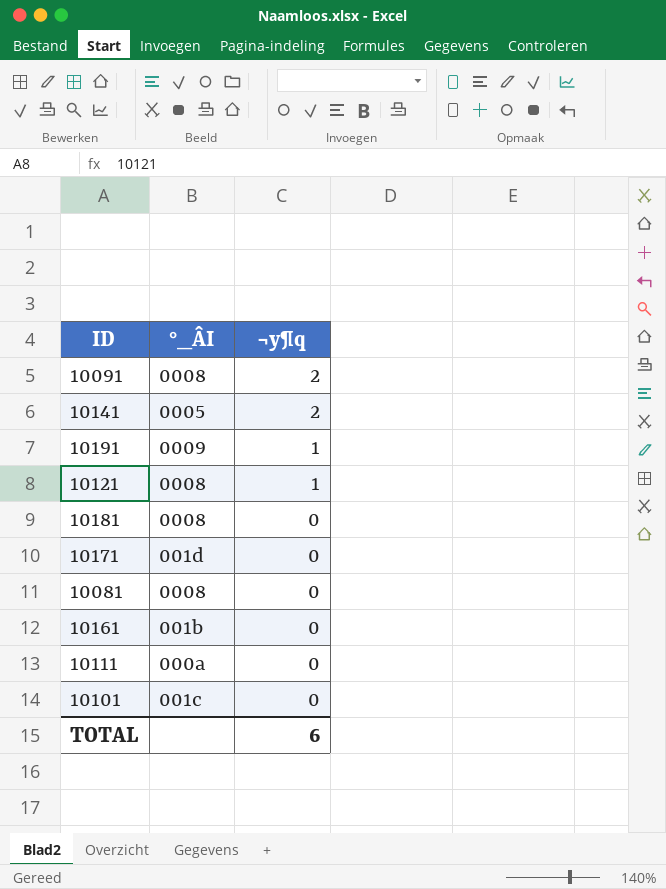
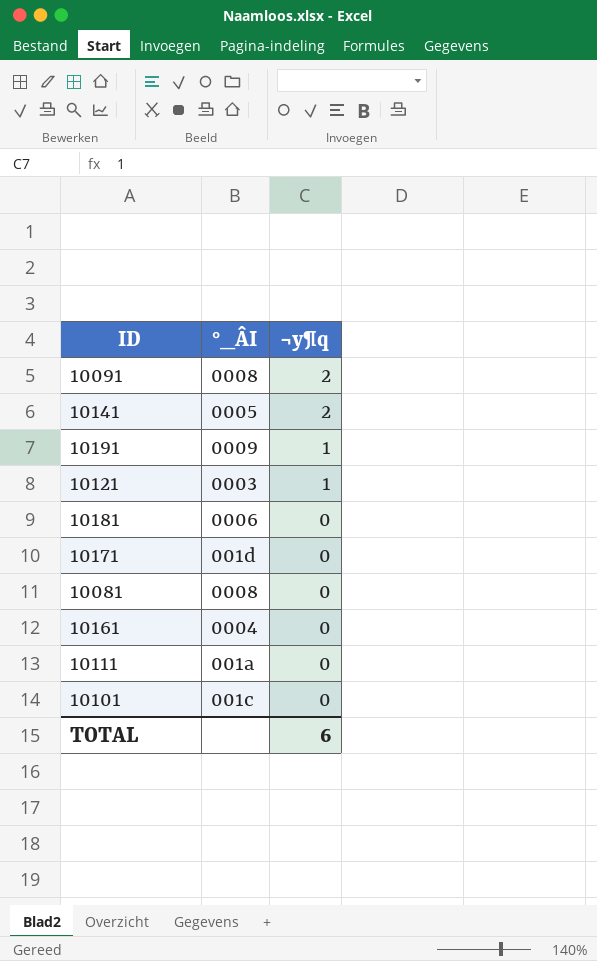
10121 | °_ÂI: 0008 -> 0003
10181 | °_ÂI: 0008 -> 0006
10161 | °_ÂI: 001b -> 0004
10111 | °_ÂI: 000a -> 001a

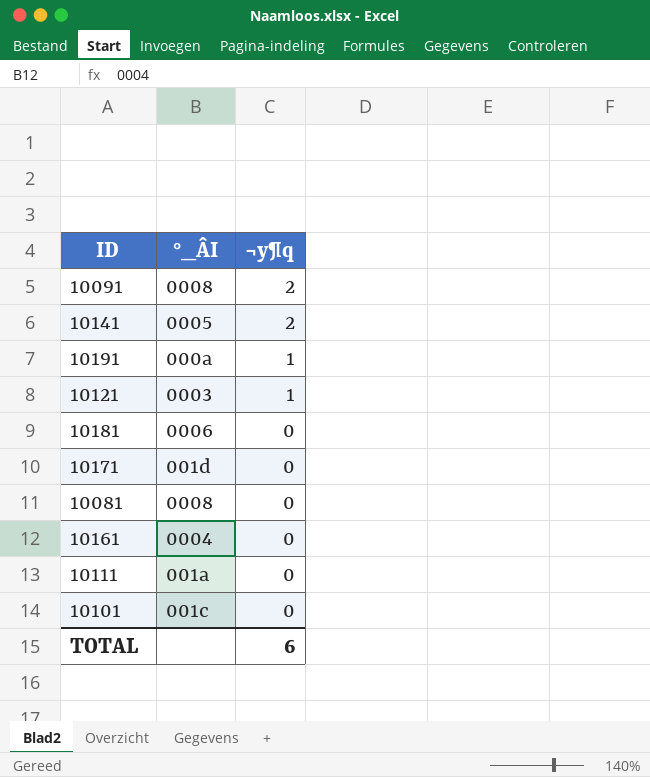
10191 | °_ÂI: 0009 -> 000a

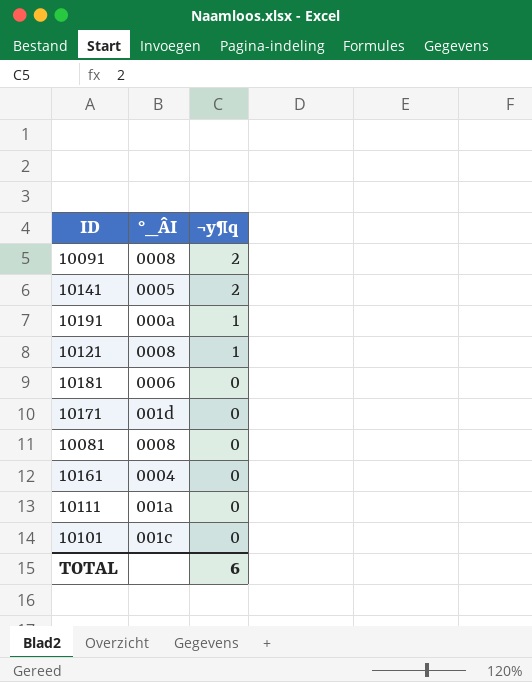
10121 | °_ÂI: 0003 -> 0008

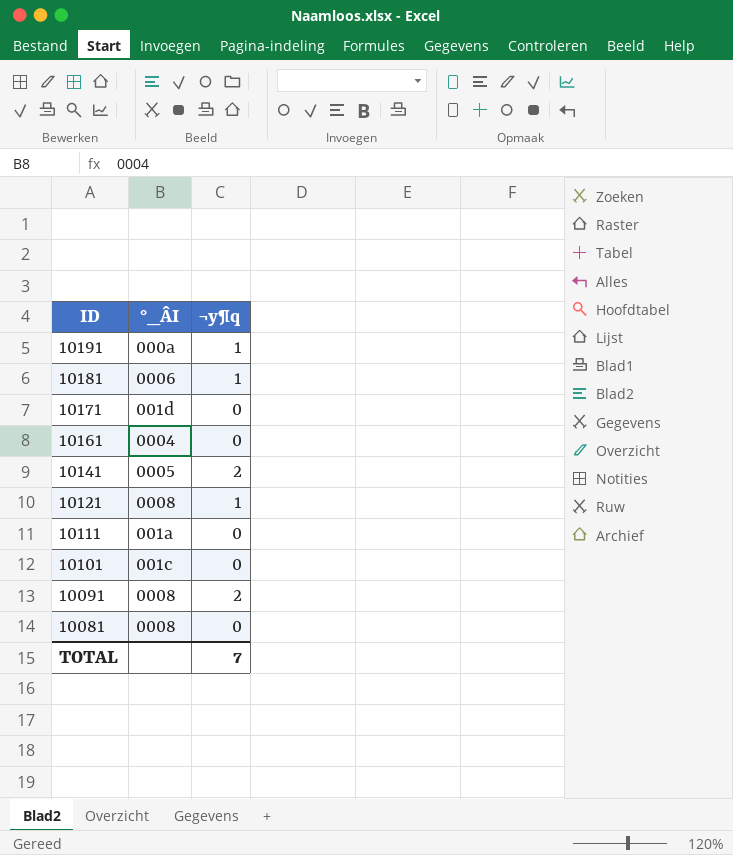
row order: ¬y¶q descending -> ID descending
10181 | ¬y¶q: 0 -> 1
TOTAL | ¬y¶q: 6 -> 7

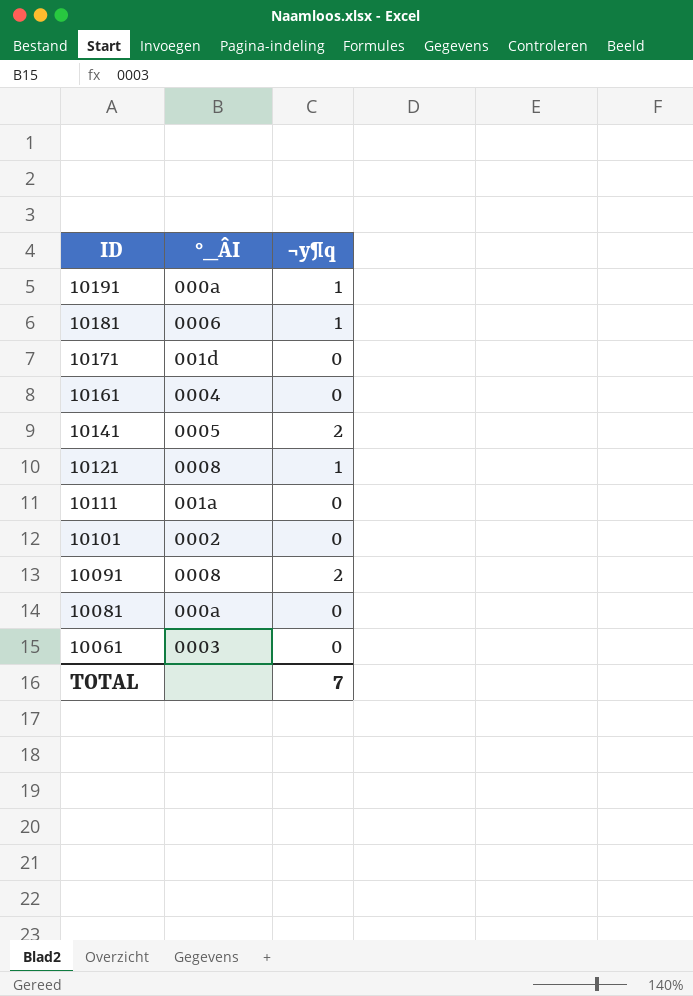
10101 | °_ÂI: 001c -> 0002
10081 | °_ÂI: 0008 -> 000a
row 10061: none -> 0003 | 0

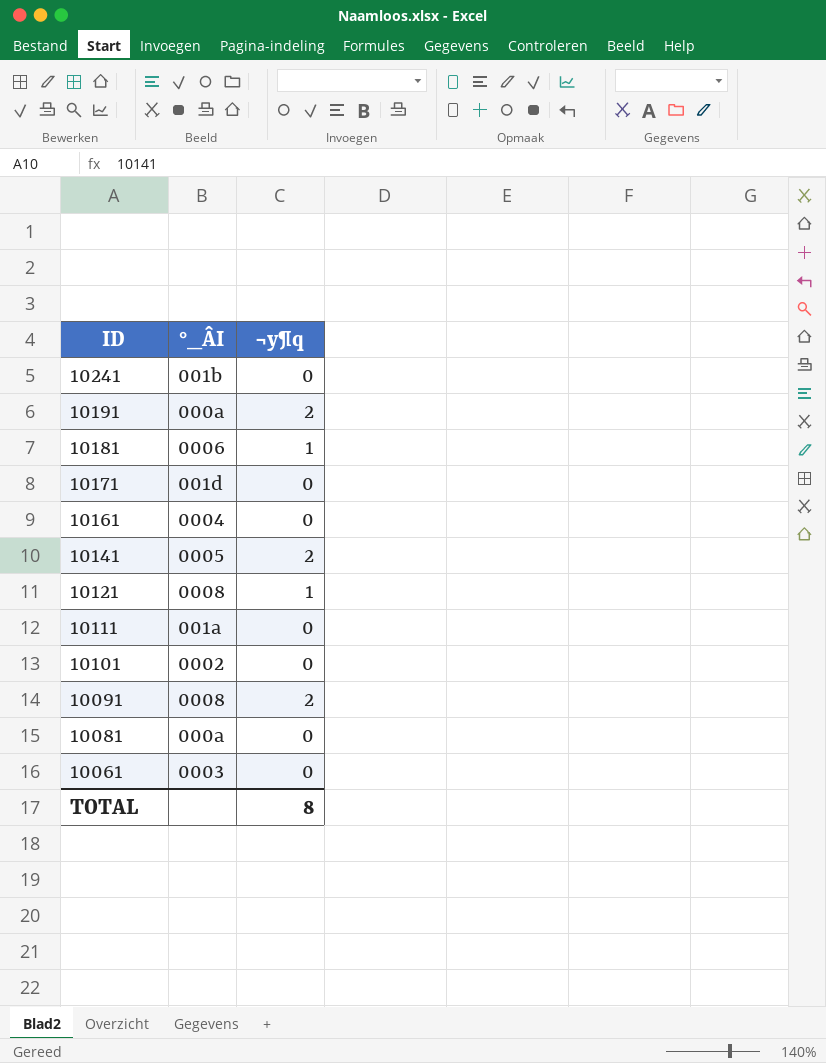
row 10241: none -> 001b | 0
10191 | ¬y¶q: 1 -> 2
TOTAL | ¬y¶q: 7 -> 8

